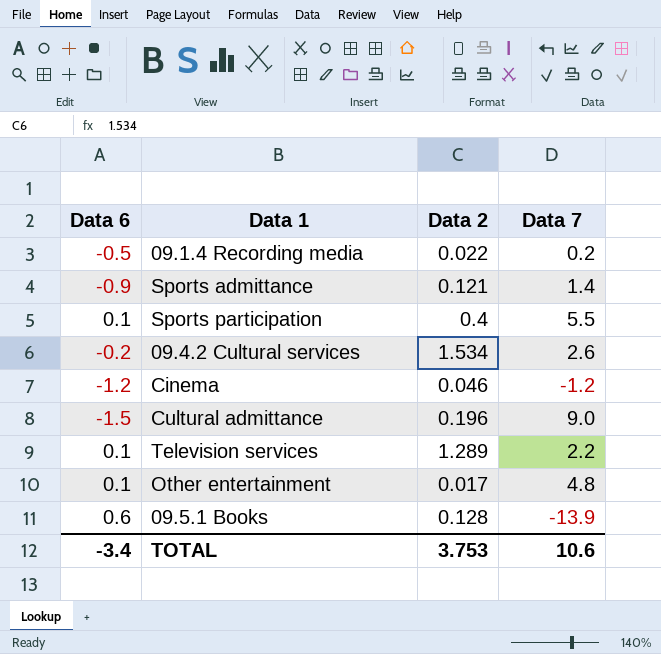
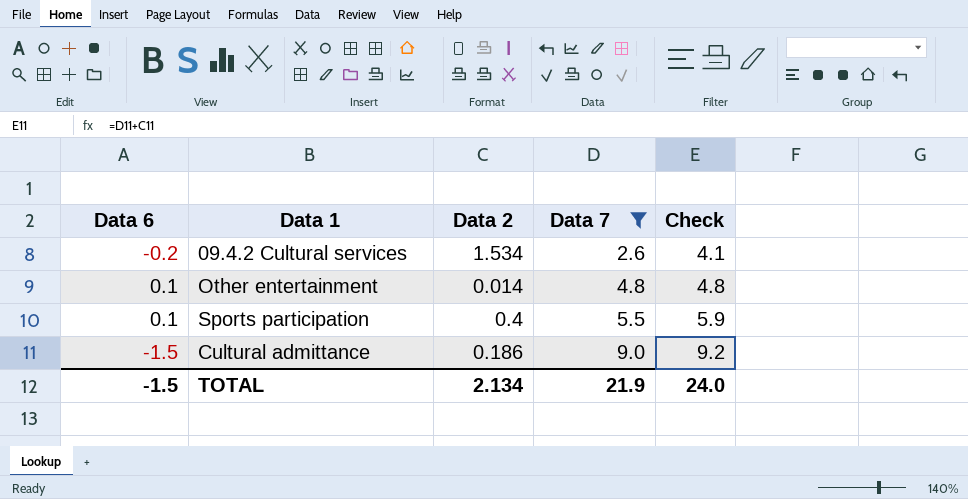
filter: none -> Data 7 >= 2.6
row order: none -> Data 7 ascending
column Check | formula: none -> [Data 2] + [Data 7]
Other entertainment | Data 2: 0.017 -> 0.014
Cultural admittance | Data 2: 0.196 -> 0.186
TOTAL | Data 6: -3.4 -> -1.5
TOTAL | Data 2: 3.753 -> 2.134
TOTAL | Data 7: 10.6 -> 21.9

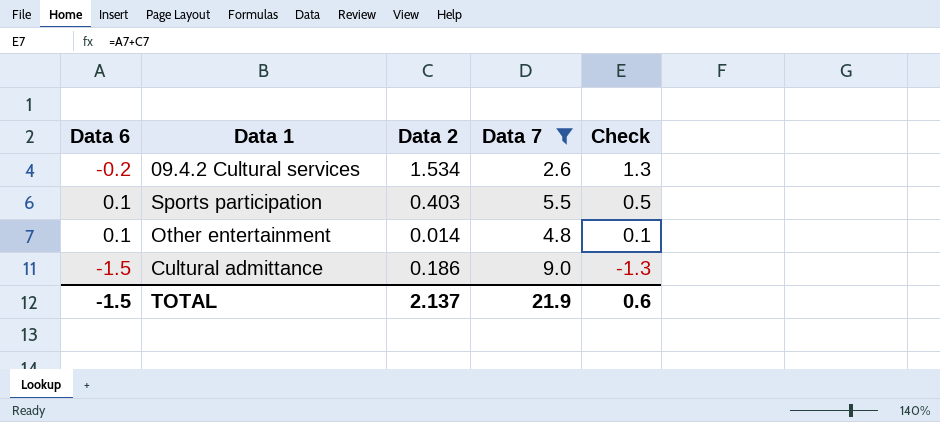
row order: Data 7 ascending -> Check descending
column Check | formula: [Data 2] + [Data 7] -> [Data 6] + [Data 2]
Sports participation | Data 2: 0.4 -> 0.403
TOTAL | Data 2: 2.134 -> 2.137
TOTAL | Check: 24.0 -> 0.6

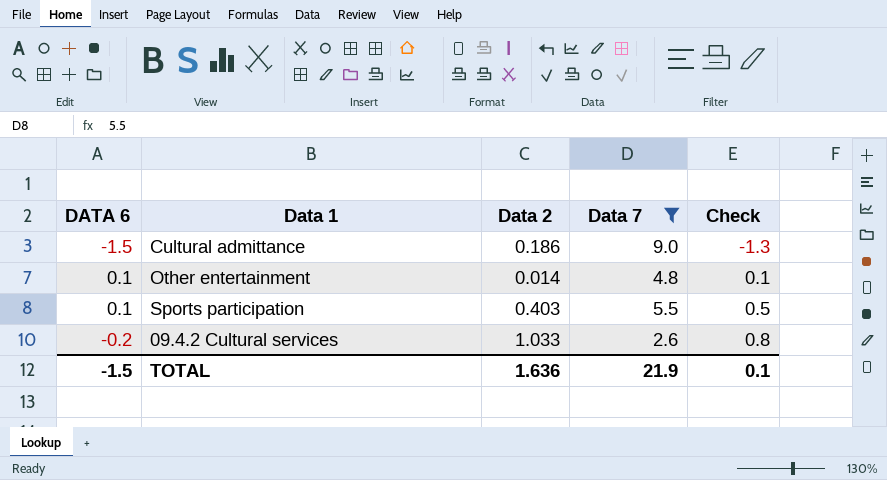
row order: Check descending -> Check ascending
column name: Data 6 -> DATA 6
09.4.2 Cultural services | Data 2: 1.534 -> 1.033
09.4.2 Cultural services | Check: 1.3 -> 0.8
TOTAL | Data 2: 2.137 -> 1.636
TOTAL | Check: 0.6 -> 0.1

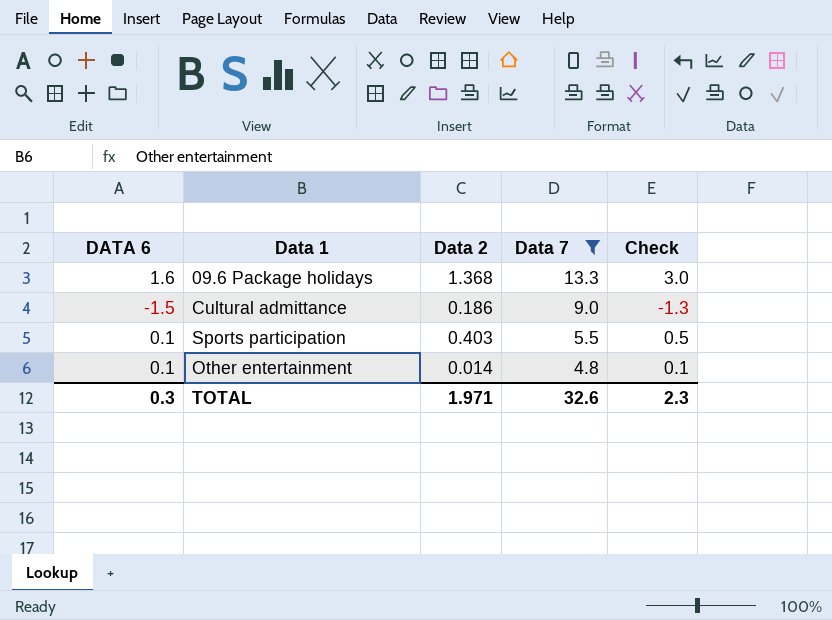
row order: Check ascending -> Data 7 descending
row 09.4.2 Cultural services: -0.2 | 1.033 | 2.6 | 0.8 -> none
row 09.6 Package holidays: none -> 1.6 | 1.368 | 13.3 | 3.0
TOTAL | DATA 6: -1.5 -> 0.3
TOTAL | Data 2: 1.636 -> 1.971
TOTAL | Data 7: 21.9 -> 32.6
TOTAL | Check: 0.1 -> 2.3

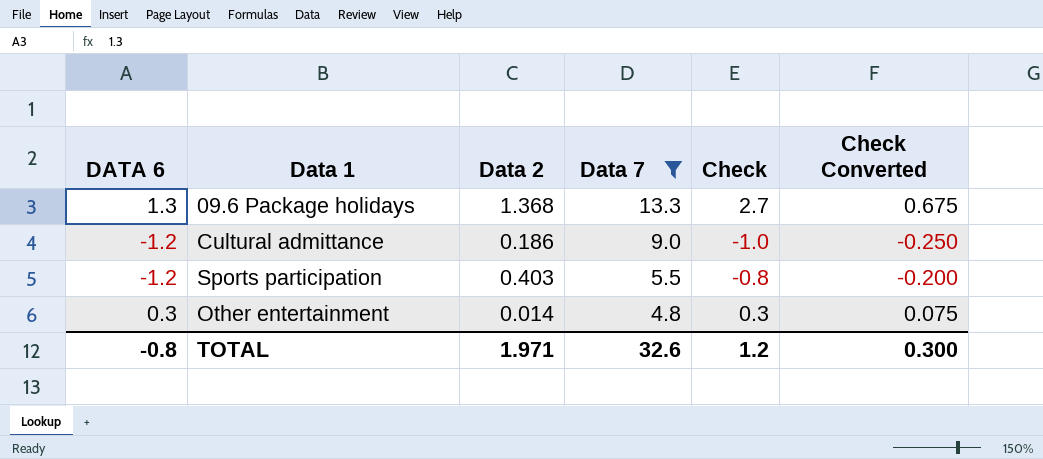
column Check Converted | formula: none -> [Check] * 0.25
09.6 Package holidays | DATA 6: 1.6 -> 1.3
09.6 Package holidays | Check: 3.0 -> 2.7
Cultural admittance | DATA 6: -1.5 -> -1.2
Cultural admittance | Check: -1.3 -> -1.0
Sports participation | DATA 6: 0.1 -> -1.2
Sports participation | Check: 0.5 -> -0.8
Other entertainment | DATA 6: 0.1 -> 0.3
Other entertainment | Check: 0.1 -> 0.3
TOTAL | DATA 6: 0.3 -> -0.8
TOTAL | Check: 2.3 -> 1.2

